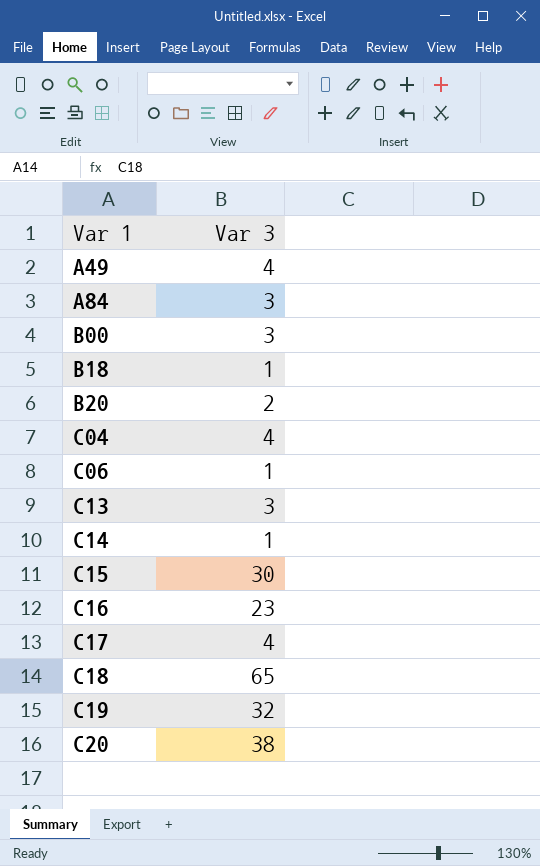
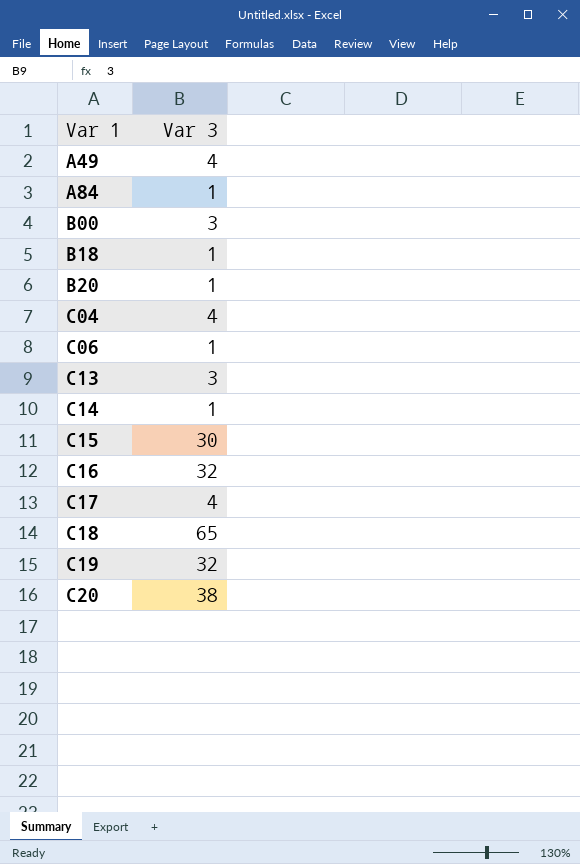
A84 | Var 3: 3 -> 1
B20 | Var 3: 2 -> 1
C16 | Var 3: 23 -> 32

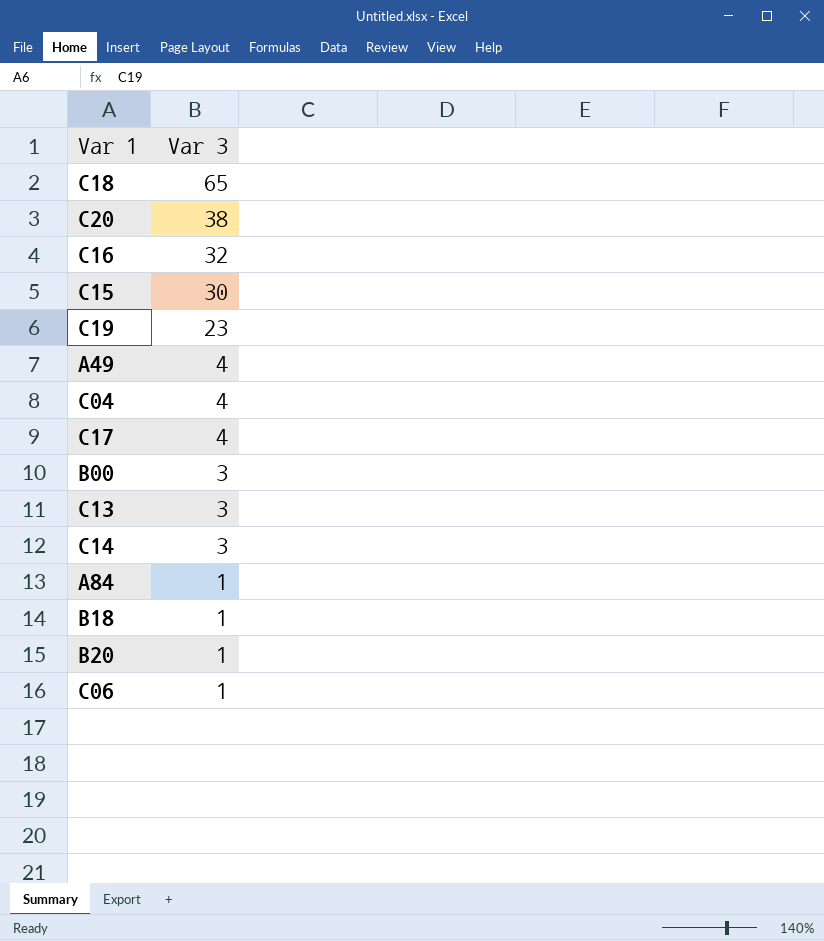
row order: Var 1 ascending -> Var 3 descending
C19 | Var 3: 32 -> 23
C14 | Var 3: 1 -> 3

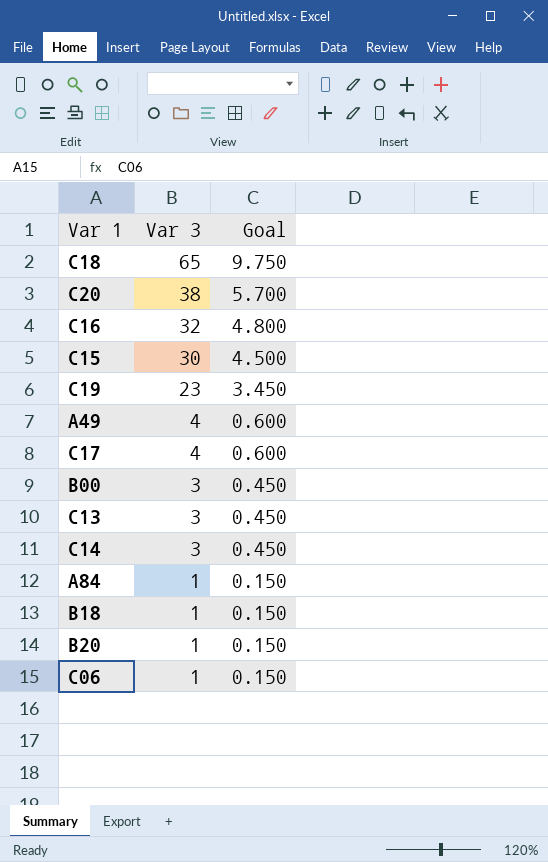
column Goal | formula: none -> [Var 3] * 0.15
row C04: 4 -> none

